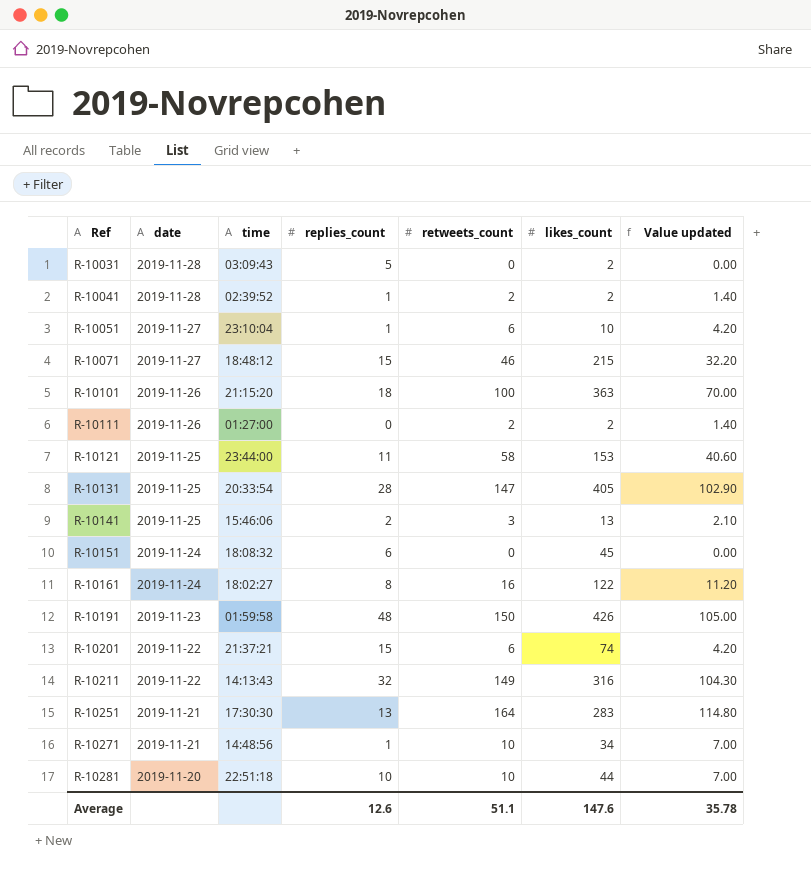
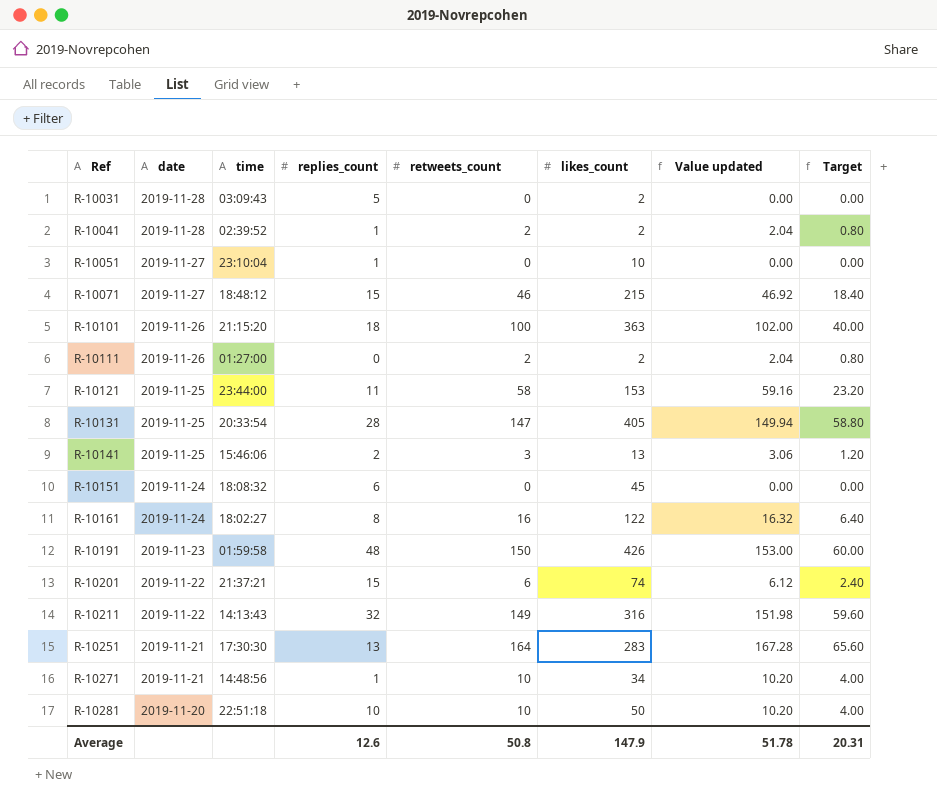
column Value updated | formula: [retweets_count] * 0.7 -> [retweets_count] * 1.02
column Target | formula: none -> [retweets_count] * 0.4
R-10051 | retweets_count: 6 -> 0
R-10281 | likes_count: 44 -> 50
Average | retweets_count: 51.1 -> 50.8
Average | likes_count: 147.6 -> 147.9
Average | Value updated: 35.78 -> 51.78

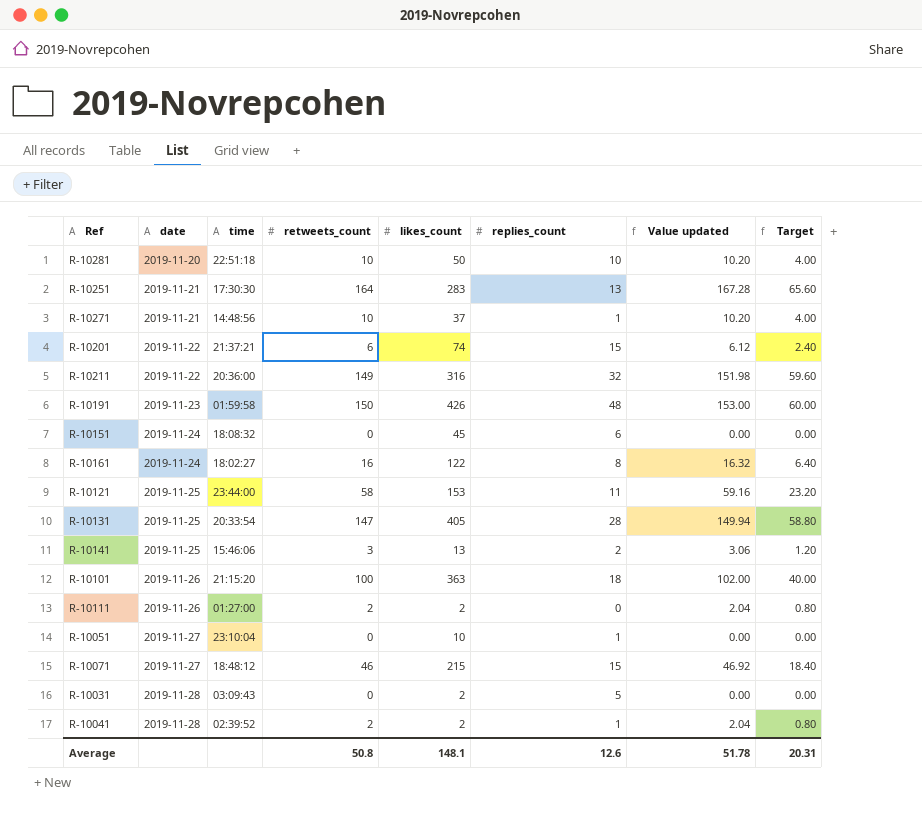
row order: Ref ascending -> date ascending
column replies_count | position: 4 -> 6
R-10271 | likes_count: 34 -> 37
R-10211 | time: 14:13:43 -> 20:36:00
Average | likes_count: 147.9 -> 148.1

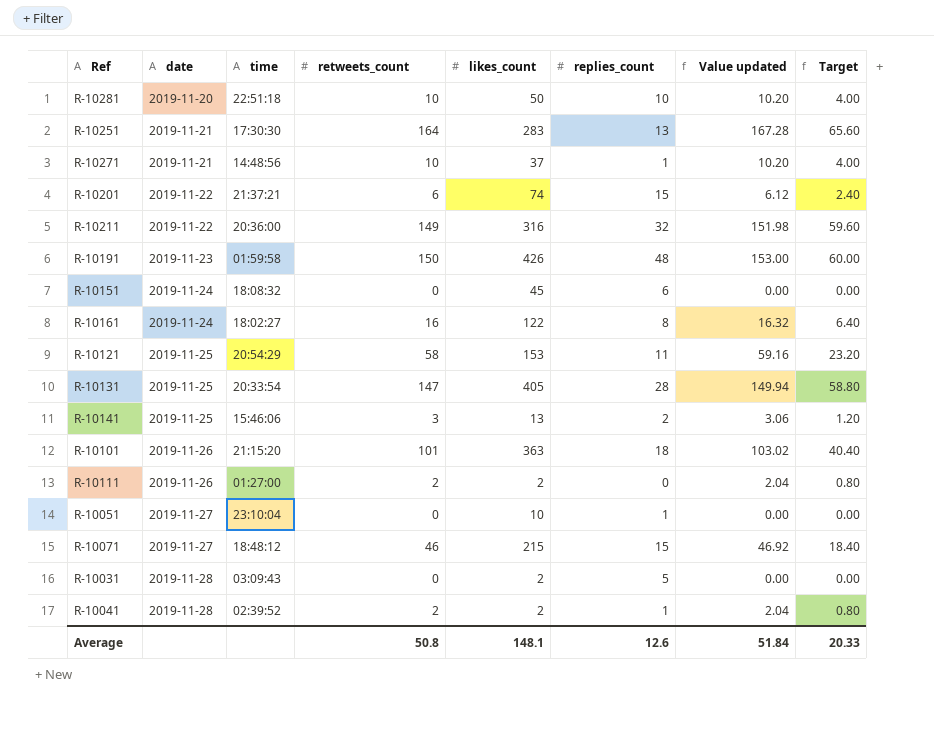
R-10121 | time: 23:44:00 -> 20:54:29
R-10101 | retweets_count: 100 -> 101
R-10101 | Value updated: 102.00 -> 103.02
R-10101 | Target: 40.00 -> 40.40
Average | Value updated: 51.78 -> 51.84
Average | Target: 20.31 -> 20.33

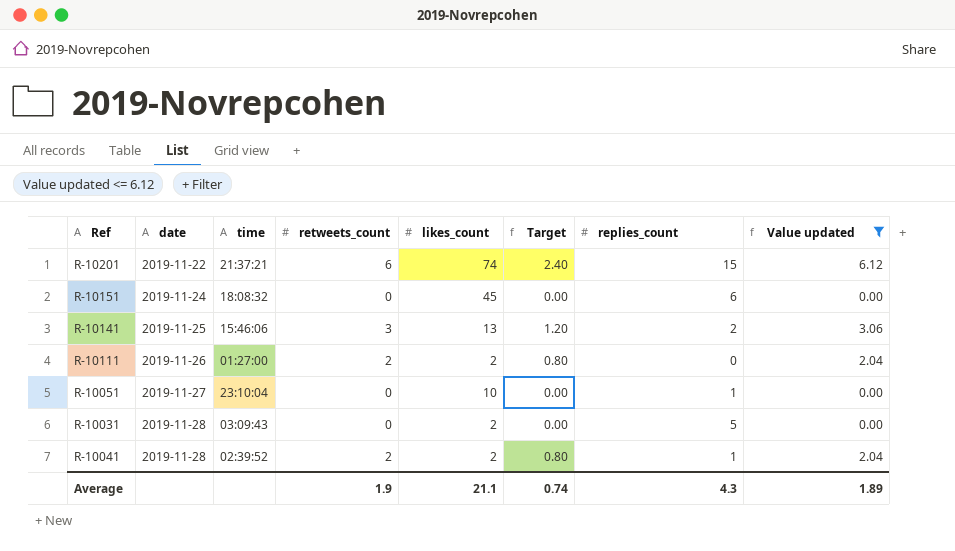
filter: none -> Value updated <= 6.12
column Target | position: 8 -> 6
Average | retweets_count: 50.8 -> 1.9
Average | likes_count: 148.1 -> 21.1
Average | Target: 20.33 -> 0.74
Average | replies_count: 12.6 -> 4.3
Average | Value updated: 51.84 -> 1.89

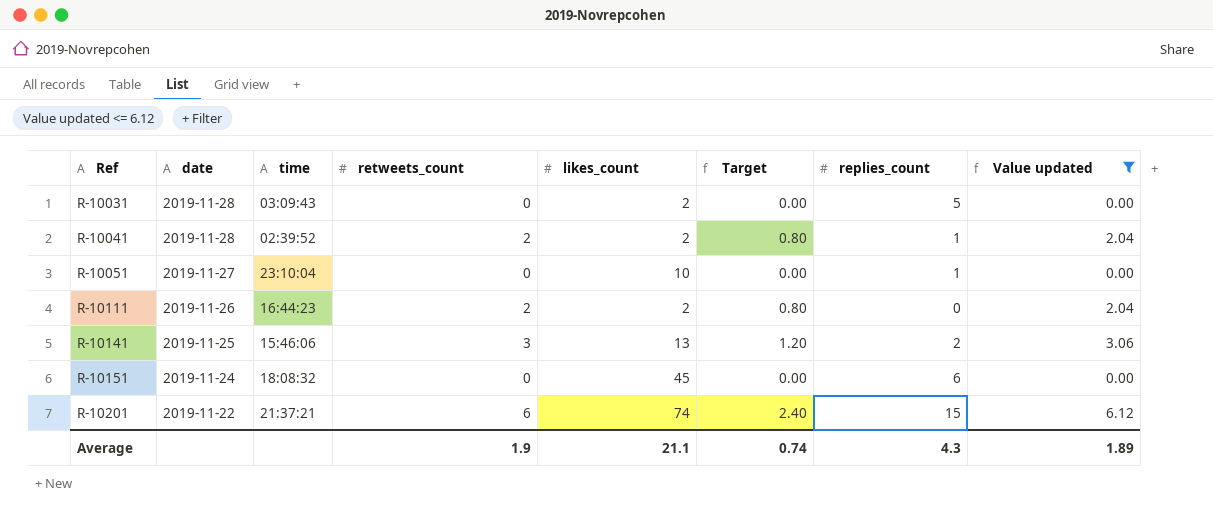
row order: date ascending -> Ref ascending
R-10111 | time: 01:27:00 -> 16:44:23

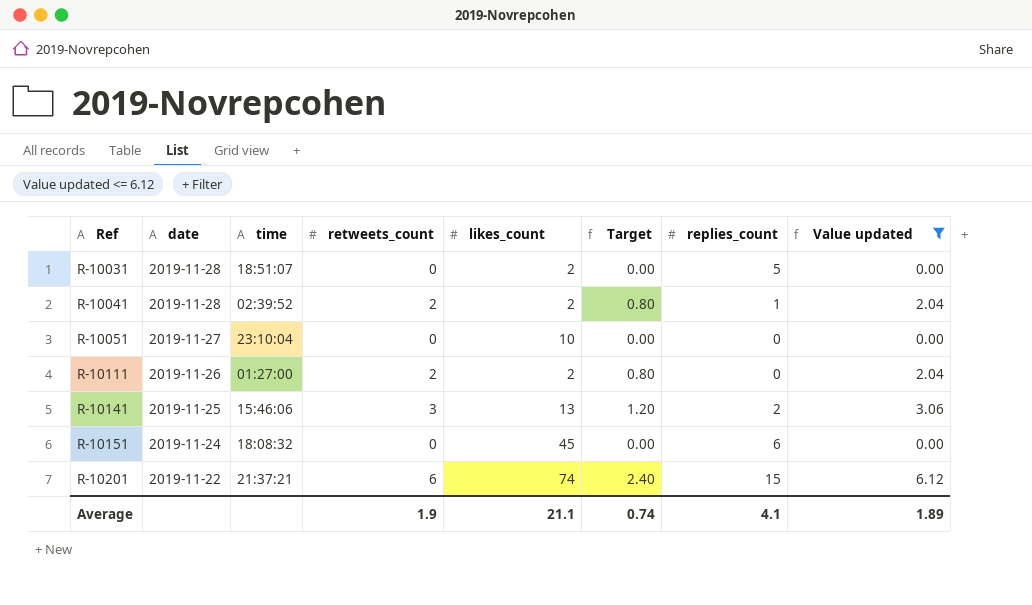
R-10031 | time: 03:09:43 -> 18:51:07
R-10051 | replies_count: 1 -> 0
R-10111 | time: 16:44:23 -> 01:27:00
Average | replies_count: 4.3 -> 4.1

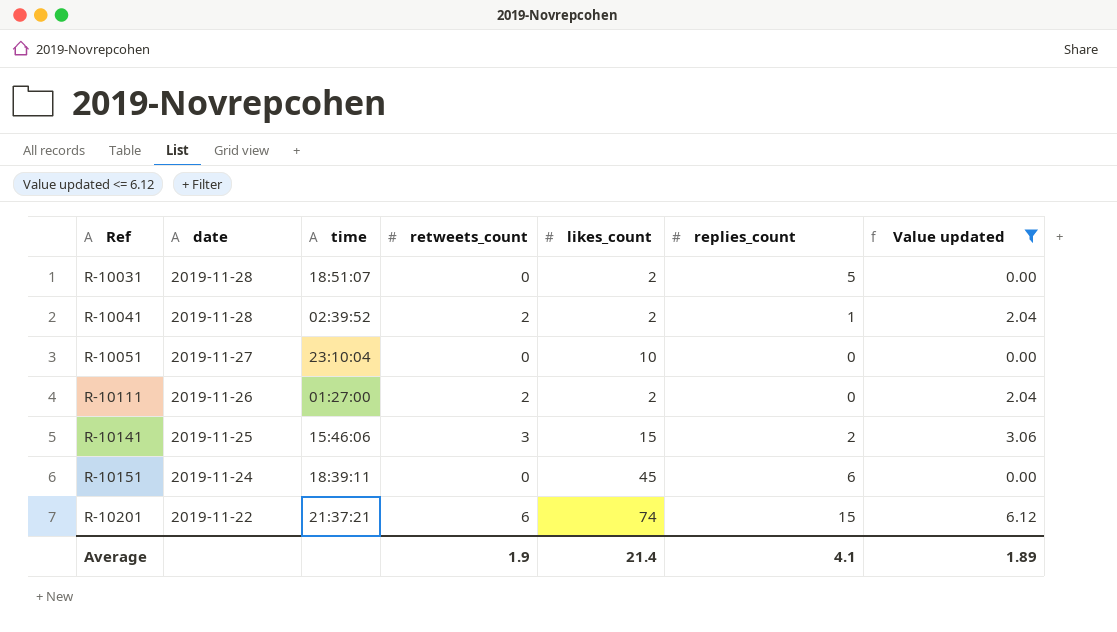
column Target | formula: [retweets_count] * 0.4 -> none
R-10141 | likes_count: 13 -> 15
R-10151 | time: 18:08:32 -> 18:39:11
Average | likes_count: 21.1 -> 21.4

